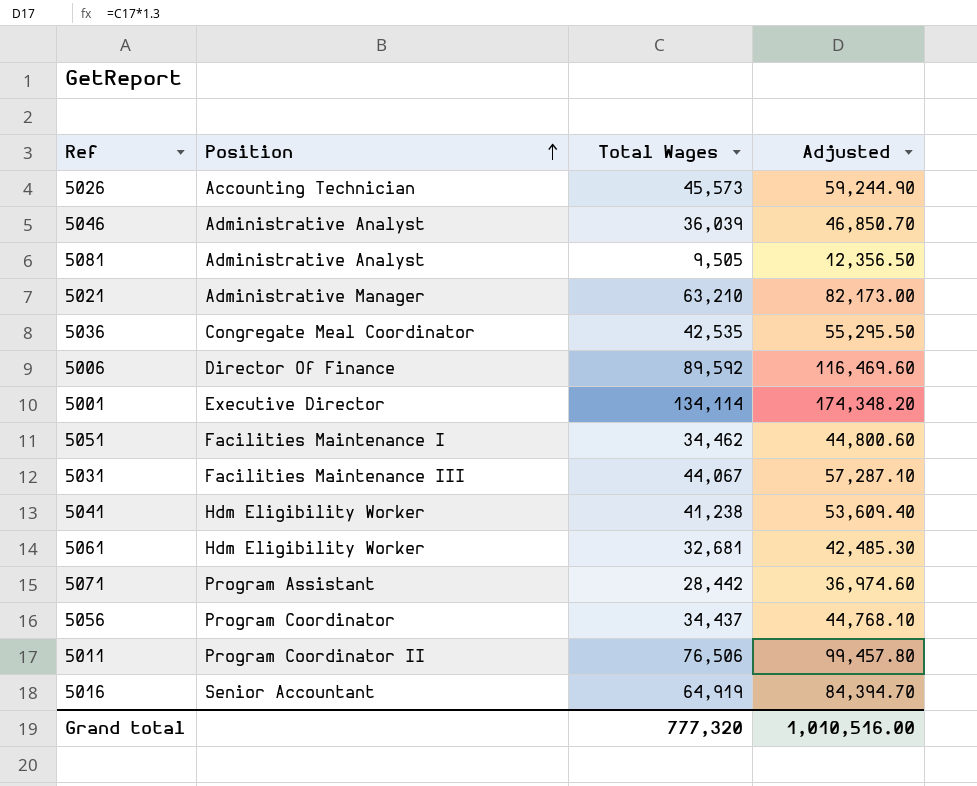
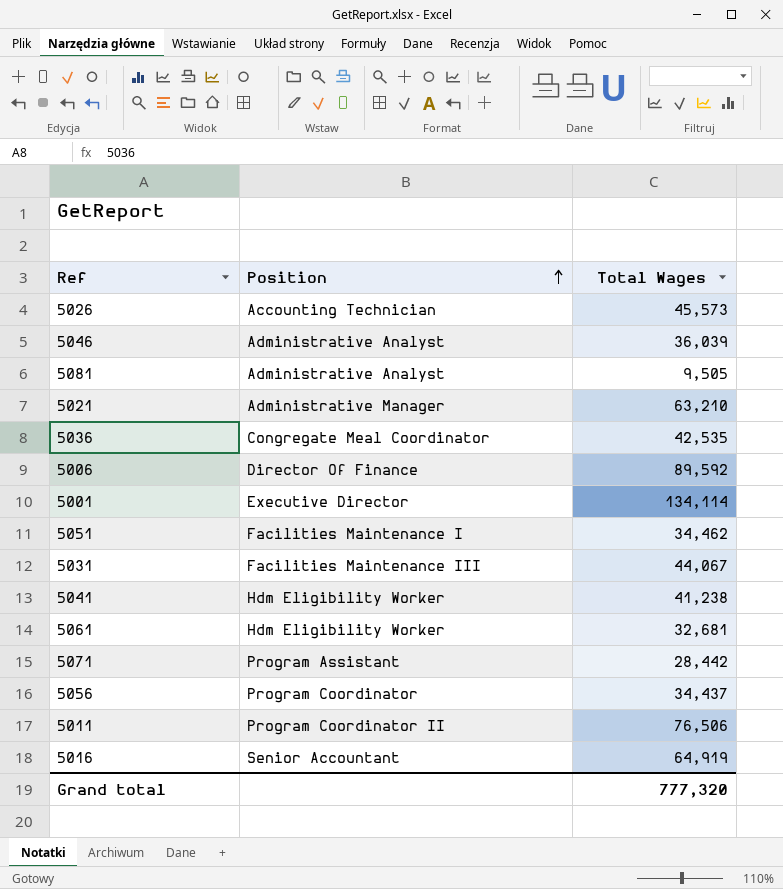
column Adjusted | formula: [Total Wages] * 1.3 -> none

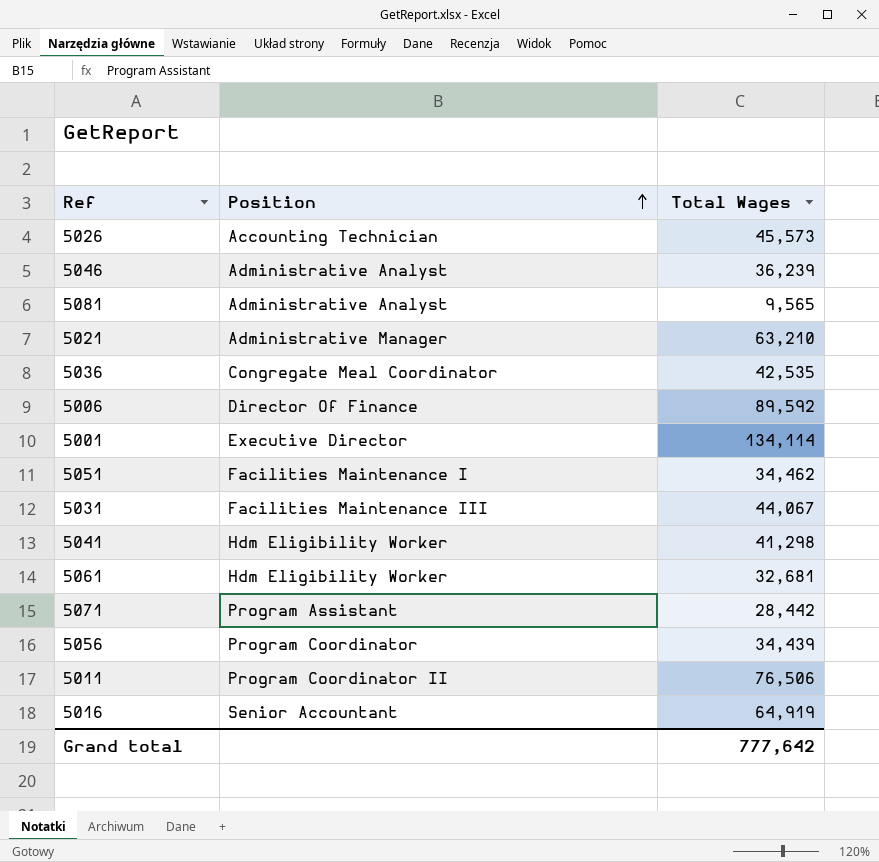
5046 | Total Wages: 36,039 -> 36,239
5081 | Total Wages: 9,505 -> 9,565
5041 | Total Wages: 41,238 -> 41,298
5056 | Total Wages: 34,437 -> 34,439
Grand total | Total Wages: 777,320 -> 777,642

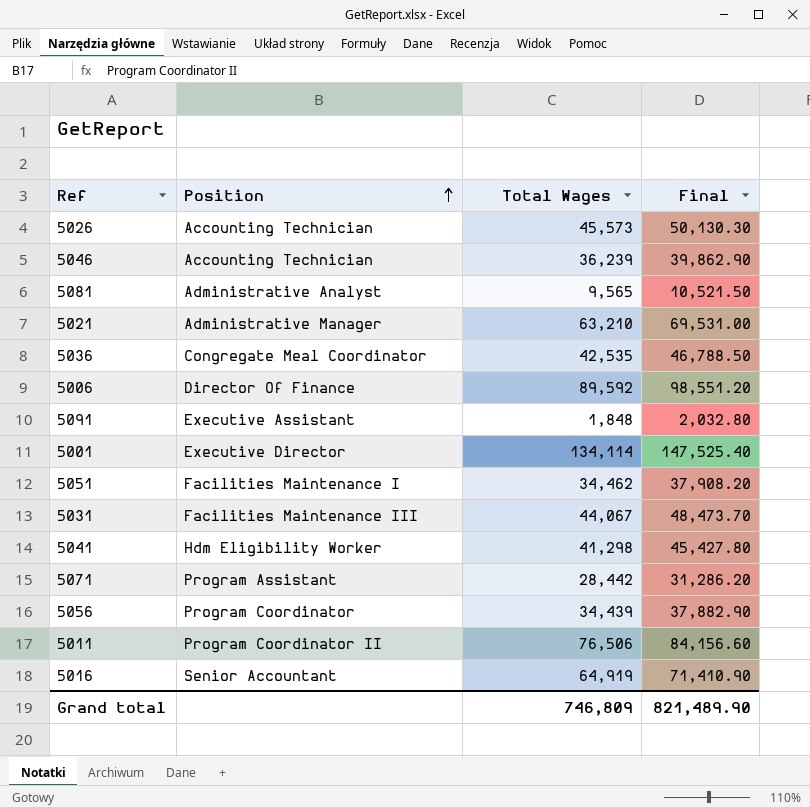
column Final | formula: none -> [Total Wages] * 1.1
row 5061: Hdm Eligibility Worker | 32,681 -> none
5046 | Position: Administrative Analyst -> Accounting Technician
row 5091: none -> Executive Assistant | 1,848 | 2,032.80
Grand total | Total Wages: 777,642 -> 746,809

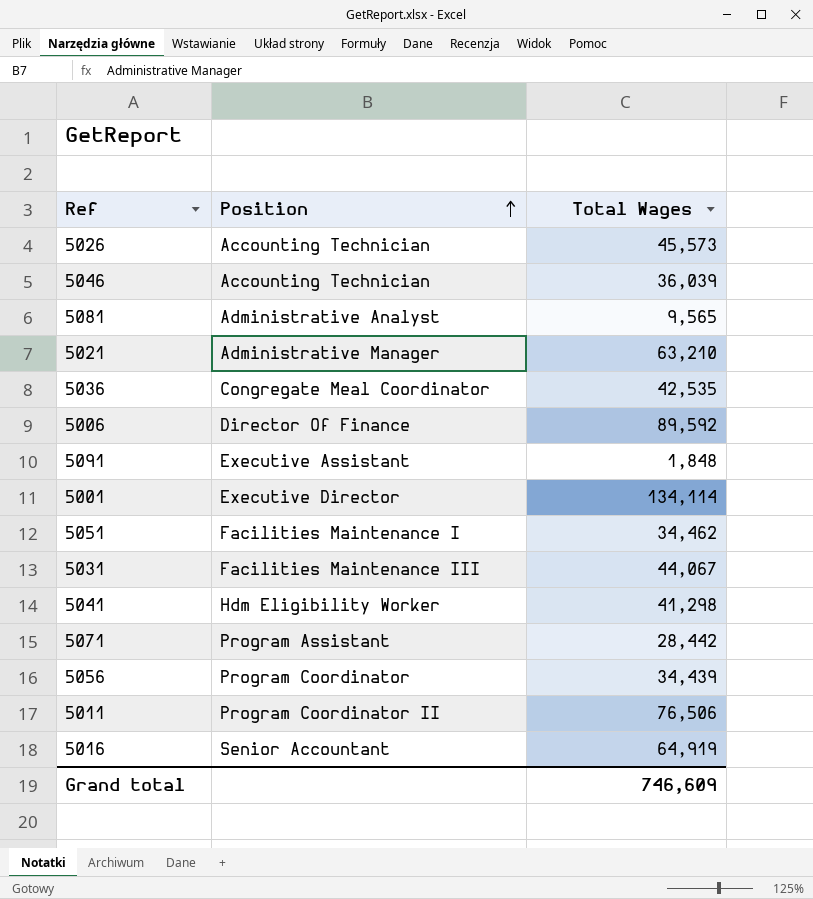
column Final | formula: [Total Wages] * 1.1 -> none
5046 | Total Wages: 36,239 -> 36,039
Grand total | Total Wages: 746,809 -> 746,609

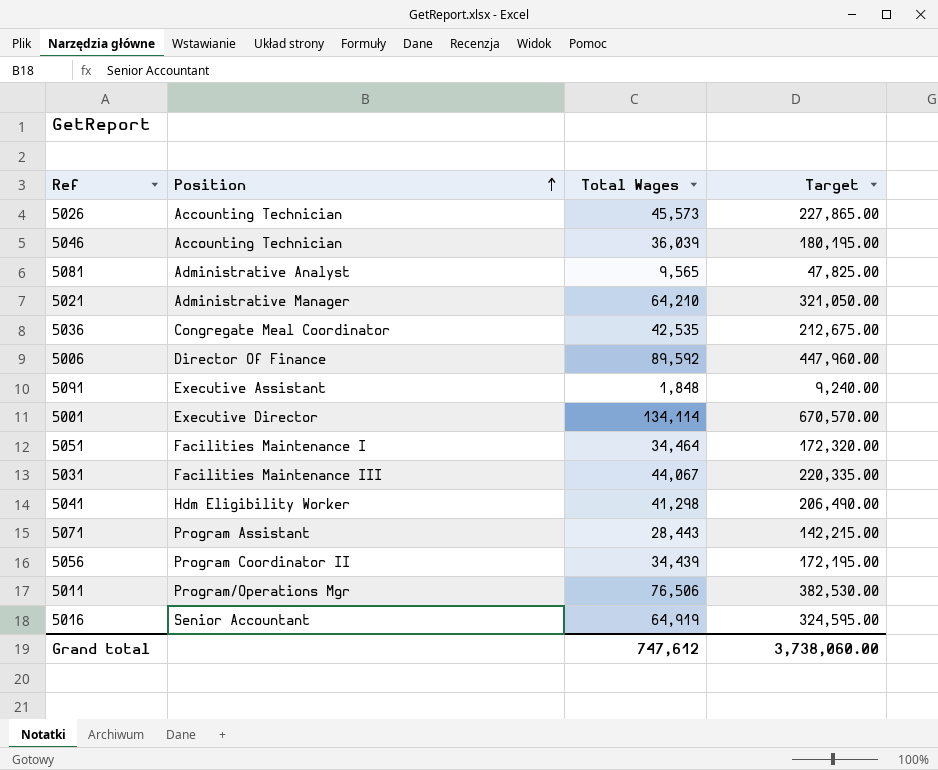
column Target | formula: none -> [Total Wages] * 5
5021 | Total Wages: 63,210 -> 64,210
5051 | Total Wages: 34,462 -> 34,464
5071 | Total Wages: 28,442 -> 28,443
5056 | Position: Program Coordinator -> Program Coordinator II
5011 | Position: Program Coordinator II -> Program/Operations Mgr
Grand total | Total Wages: 746,609 -> 747,612

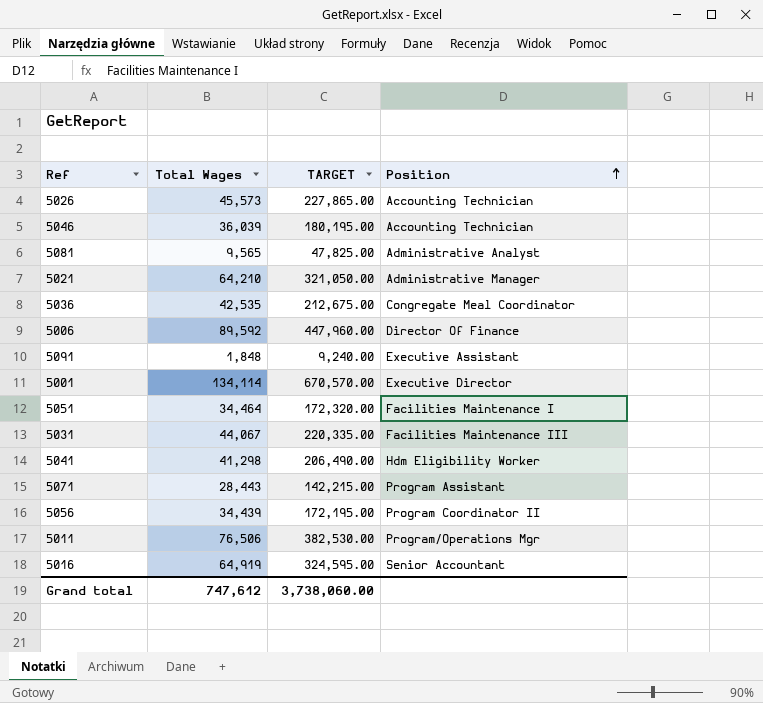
column name: Target -> TARGET
column Position | position: 2 -> 4

